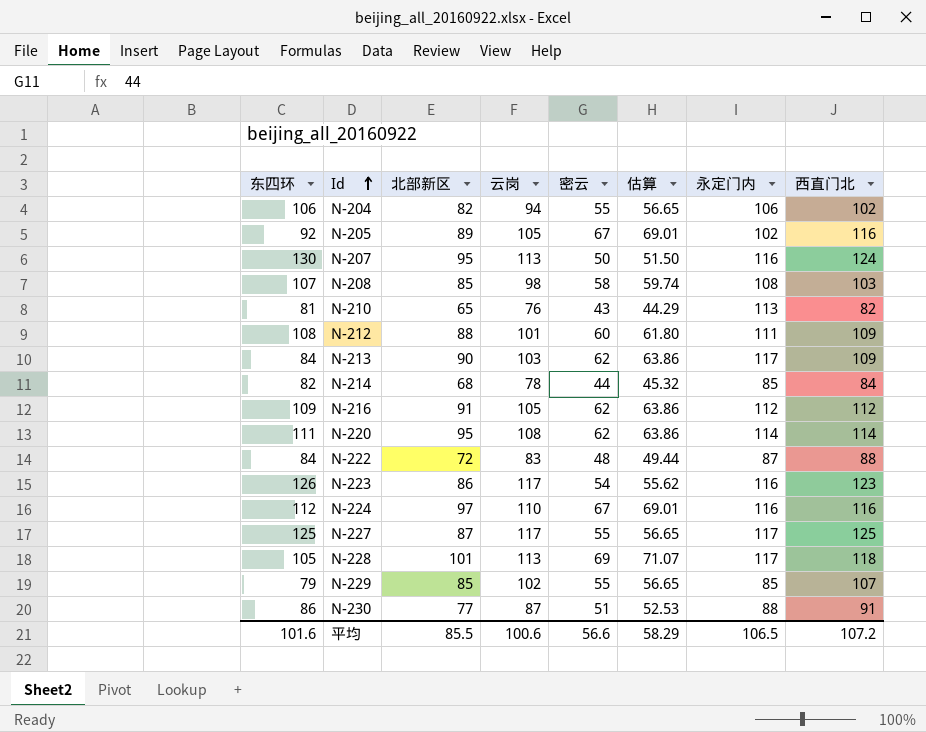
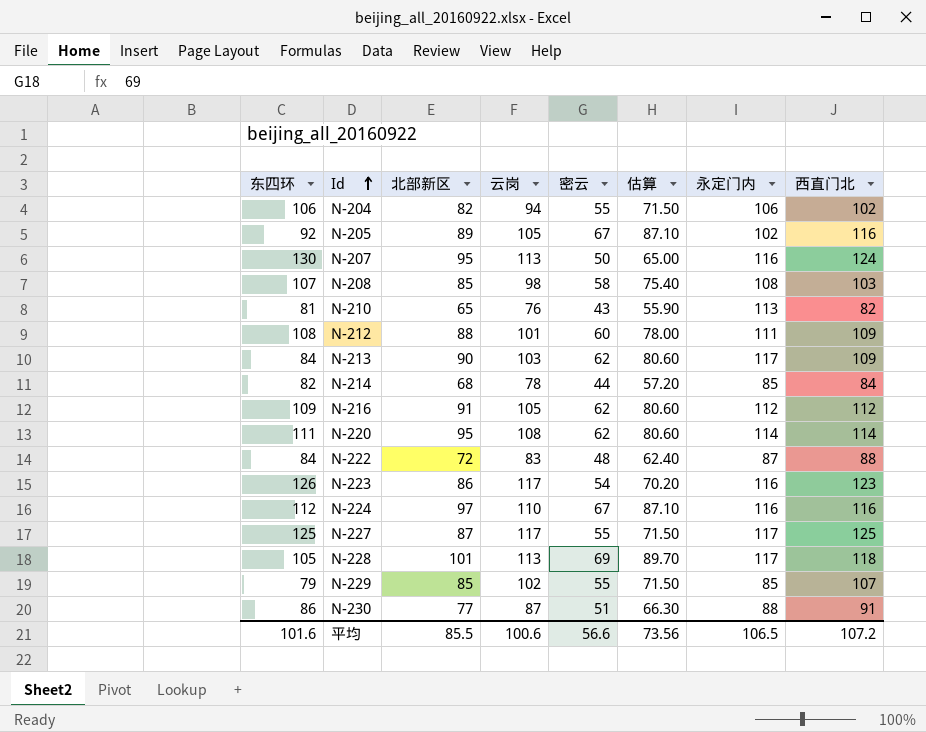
column 估算 | formula: [密云] * 1.03 -> [密云] * 1.3
平均 | 估算: 58.29 -> 73.56

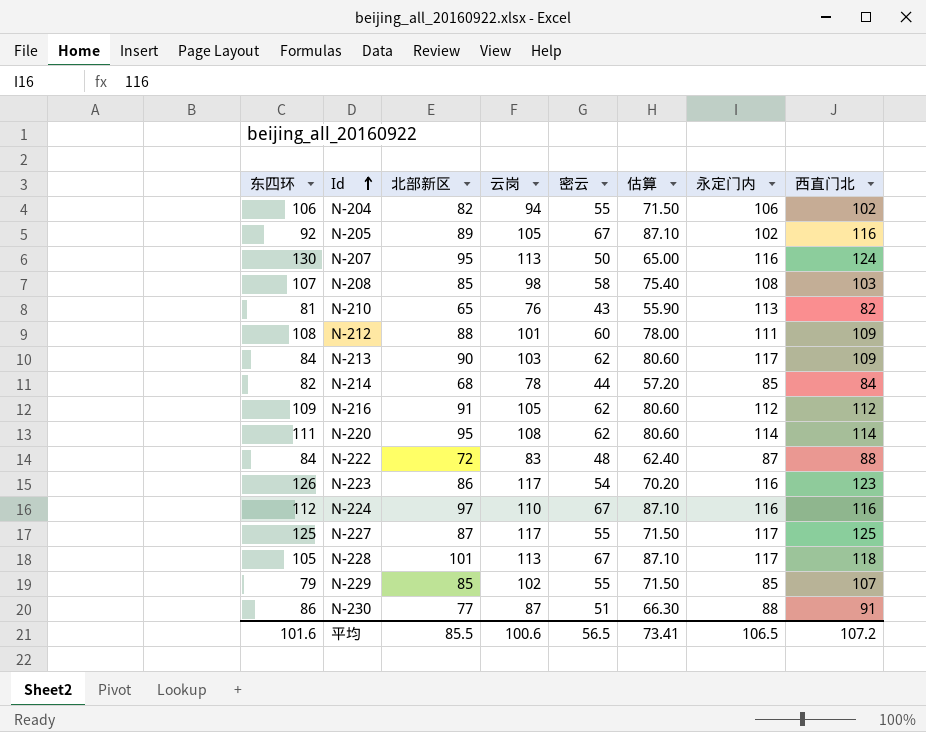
N-228 | 密云: 69 -> 67
N-228 | 估算: 89.70 -> 87.10
平均 | 密云: 56.6 -> 56.5
平均 | 估算: 73.56 -> 73.41

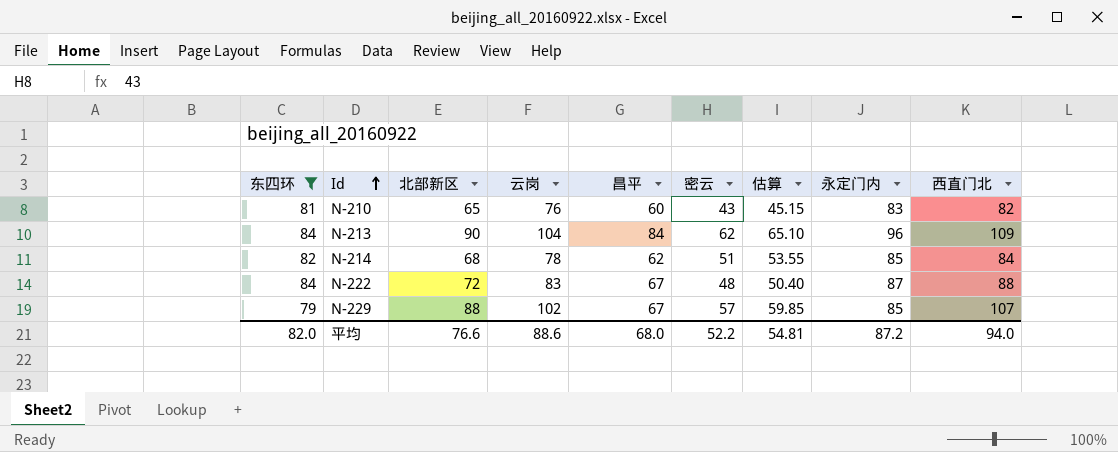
filter: none -> 东四环 <= 84
column 昌平 | position: none -> 5
column 估算 | formula: [密云] * 1.3 -> [密云] * 1.05
N-210 | 永定门内: 113 -> 83
N-213 | 云岗: 103 -> 104
N-213 | 永定门内: 117 -> 96
N-214 | 密云: 44 -> 51
N-229 | 北部新区: 85 -> 88
N-229 | 密云: 55 -> 57
平均 | 东四环: 101.6 -> 82.0
平均 | 北部新区: 85.5 -> 76.6
平均 | 云岗: 100.6 -> 88.6
平均 | 密云: 56.5 -> 52.2
平均 | 估算: 73.41 -> 54.81
平均 | 永定门内: 106.5 -> 87.2
平均 | 西直门北: 107.2 -> 94.0

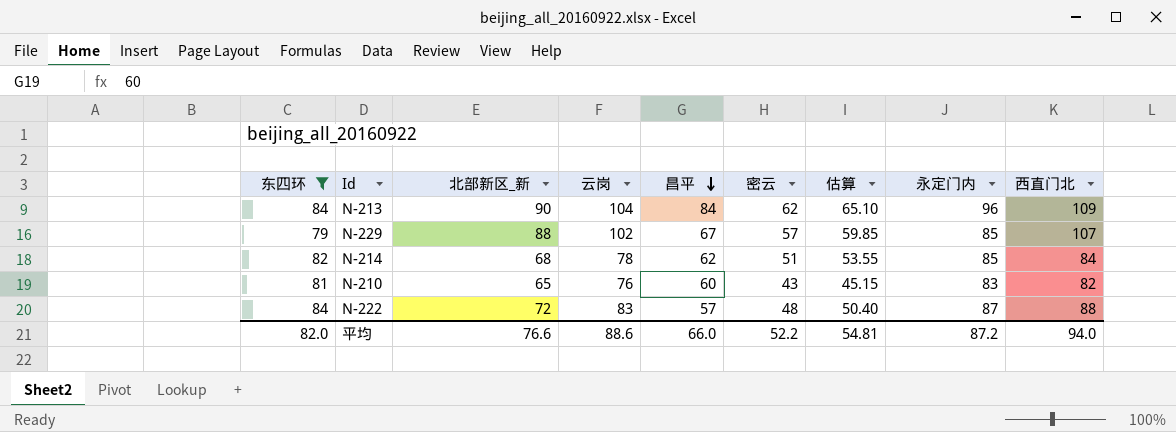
row order: Id ascending -> 昌平 descending
column name: 北部新区 -> 北部新区_新
N-222 | 昌平: 67 -> 57
平均 | 昌平: 68.0 -> 66.0

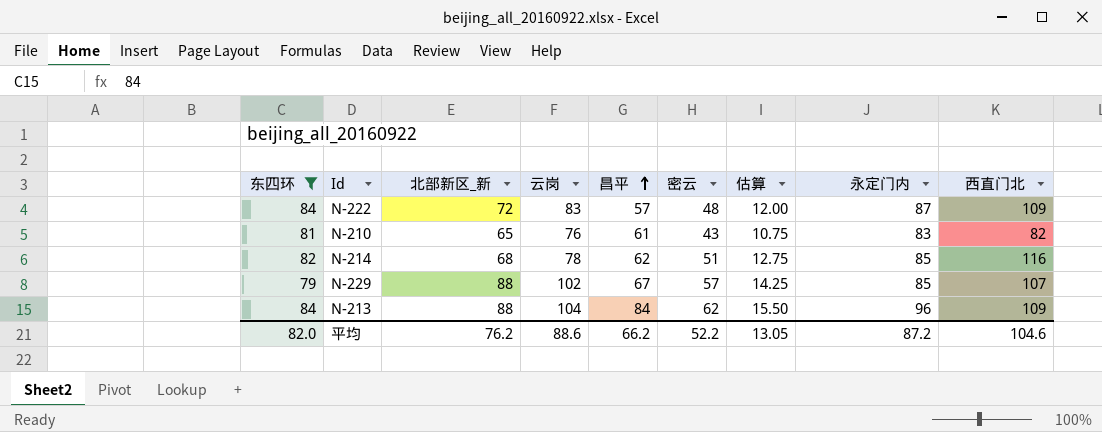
row order: 昌平 descending -> 昌平 ascending
column 估算 | formula: [密云] * 1.05 -> [密云] * 0.25
N-222 | 西直门北: 88 -> 109
N-210 | 昌平: 60 -> 61
N-214 | 西直门北: 84 -> 116
N-213 | 北部新区_新: 90 -> 88
平均 | 北部新区_新: 76.6 -> 76.2
平均 | 昌平: 66.0 -> 66.2
平均 | 估算: 54.81 -> 13.05
平均 | 西直门北: 94.0 -> 104.6

